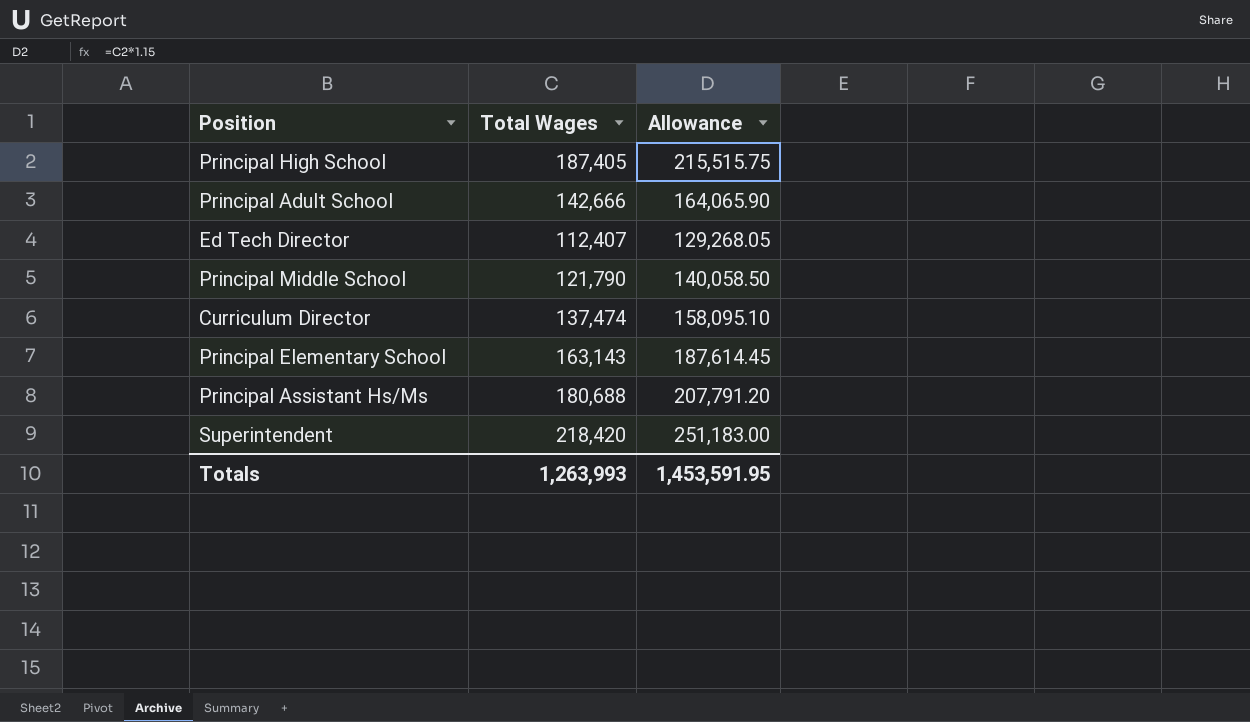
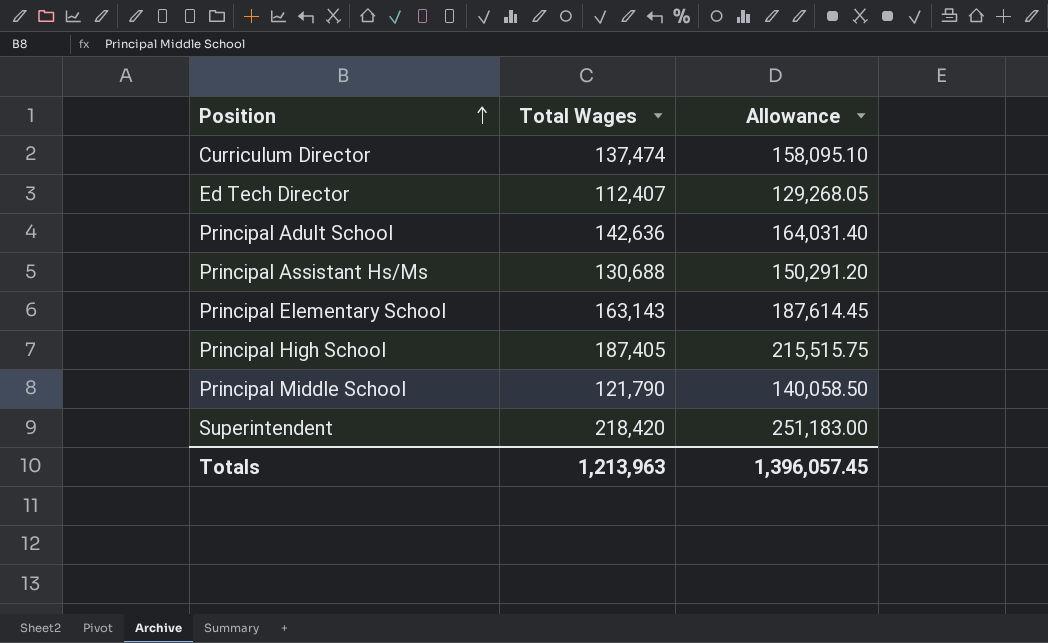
row order: none -> Position ascending
Principal Adult School | Total Wages: 142,666 -> 142,636
Principal Adult School | Allowance: 164,065.90 -> 164,031.40
Principal Assistant Hs/Ms | Total Wages: 180,688 -> 130,688
Principal Assistant Hs/Ms | Allowance: 207,791.20 -> 150,291.20
Totals | Total Wages: 1,263,993 -> 1,213,963
Totals | Allowance: 1,453,591.95 -> 1,396,057.45

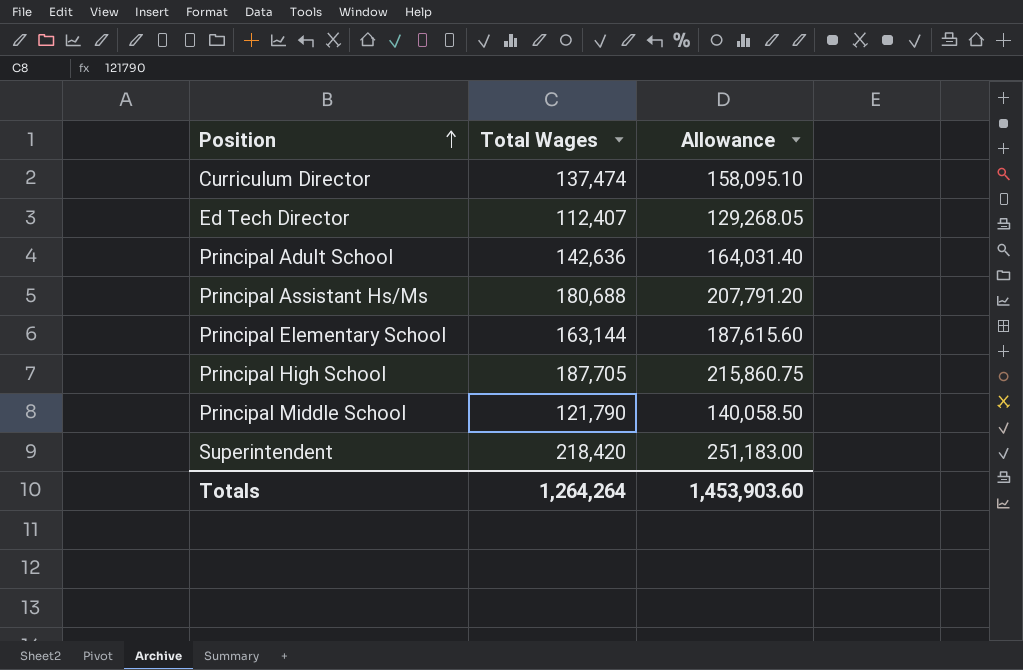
Principal Assistant Hs/Ms | Total Wages: 130,688 -> 180,688
Principal Assistant Hs/Ms | Allowance: 150,291.20 -> 207,791.20
Principal Elementary School | Total Wages: 163,143 -> 163,144
Principal Elementary School | Allowance: 187,614.45 -> 187,615.60
Principal High School | Total Wages: 187,405 -> 187,705
Principal High School | Allowance: 215,515.75 -> 215,860.75
Totals | Total Wages: 1,213,963 -> 1,264,264
Totals | Allowance: 1,396,057.45 -> 1,453,903.60

